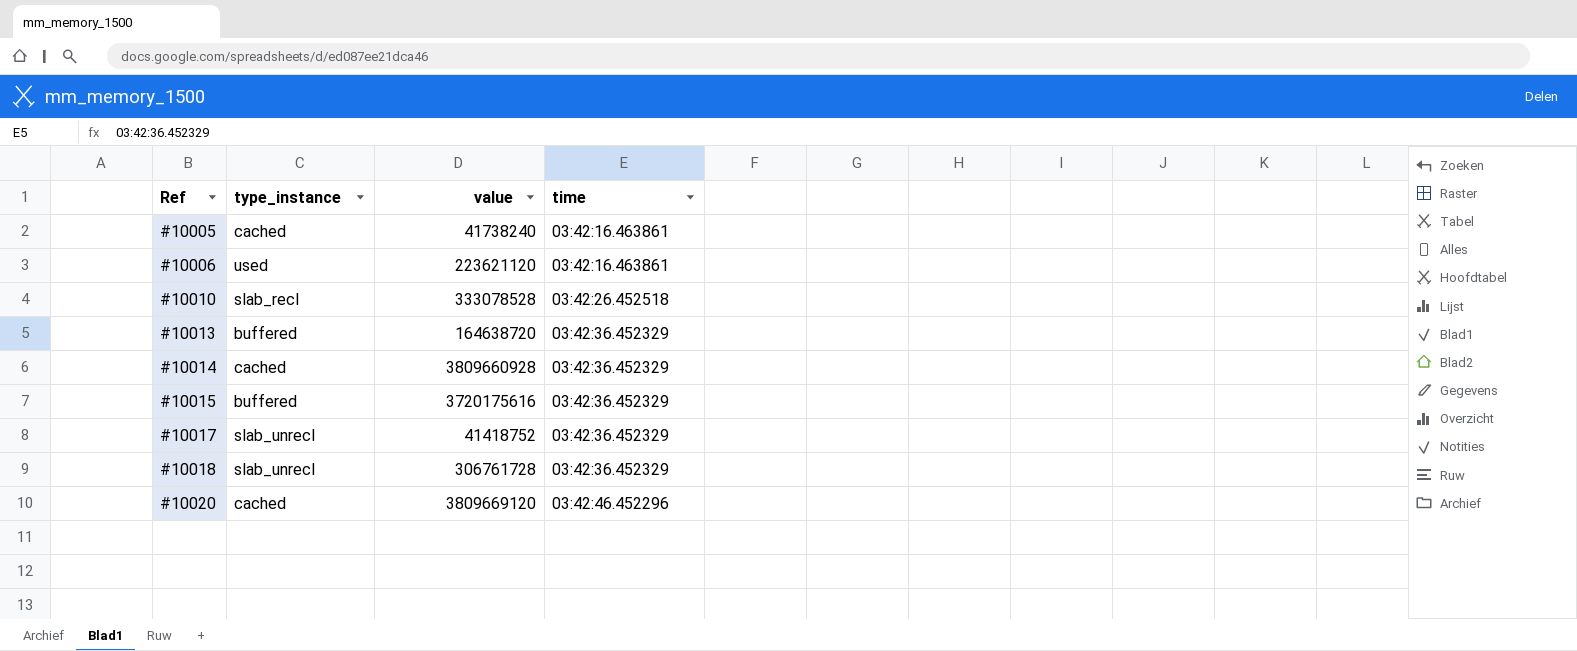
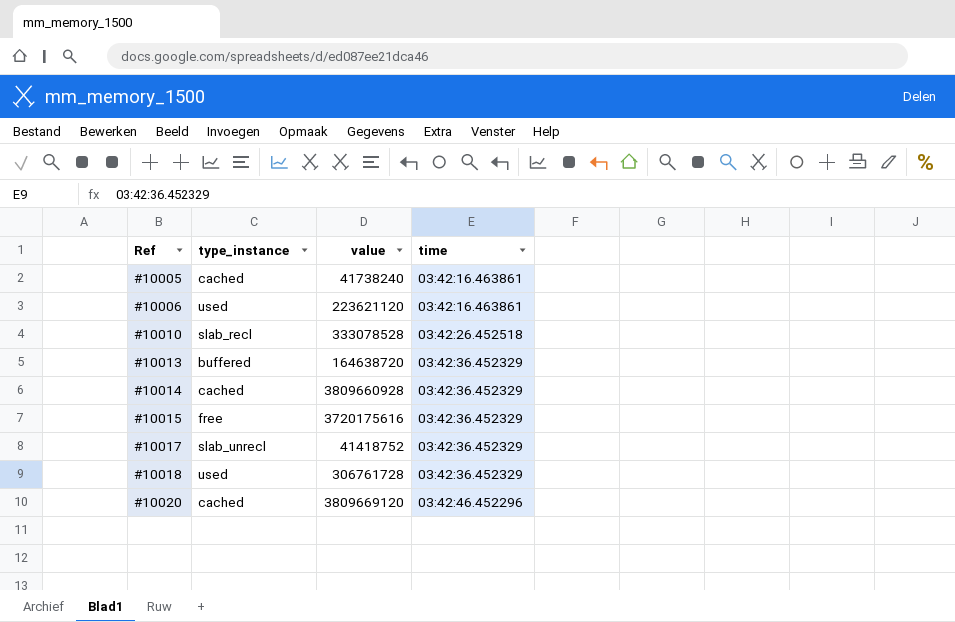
#10015 | type_instance: buffered -> free
#10018 | type_instance: slab_unrecl -> used

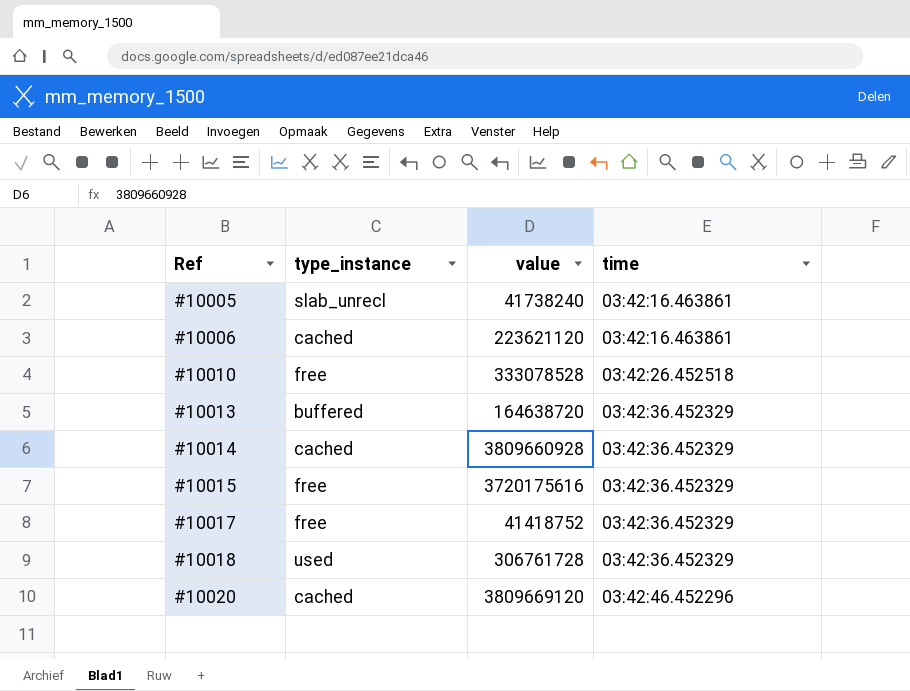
#10005 | type_instance: cached -> slab_unrecl
#10006 | type_instance: used -> cached
#10010 | type_instance: slab_recl -> free
#10017 | type_instance: slab_unrecl -> free

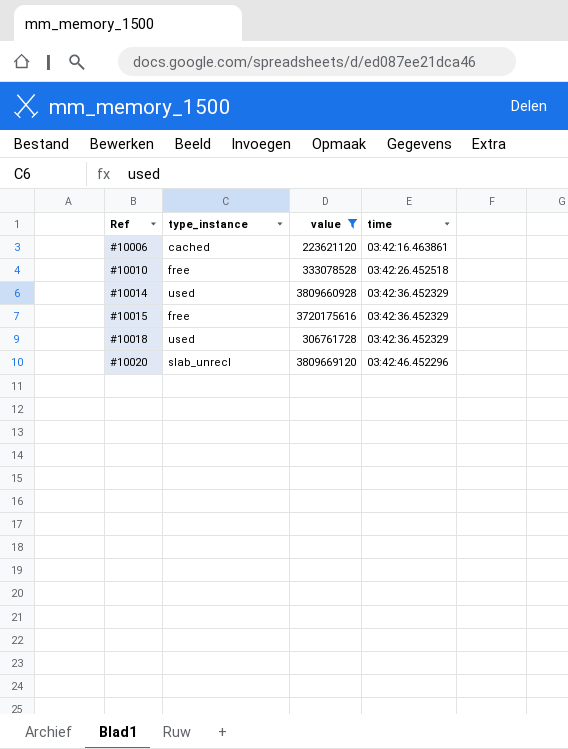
filter: none -> value >= 223621120
#10014 | type_instance: cached -> used
#10020 | type_instance: cached -> slab_unrecl

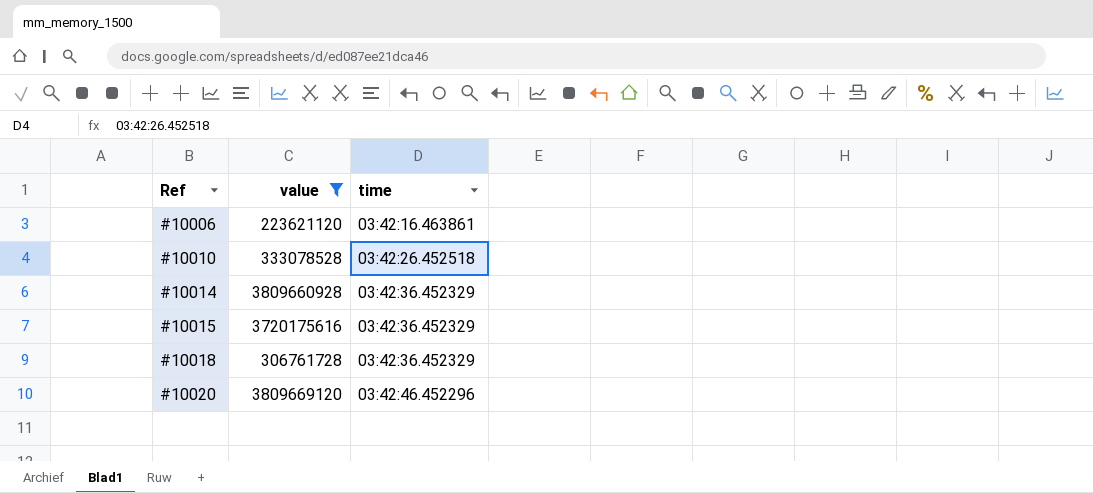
column type_instance | position: 2 -> none

